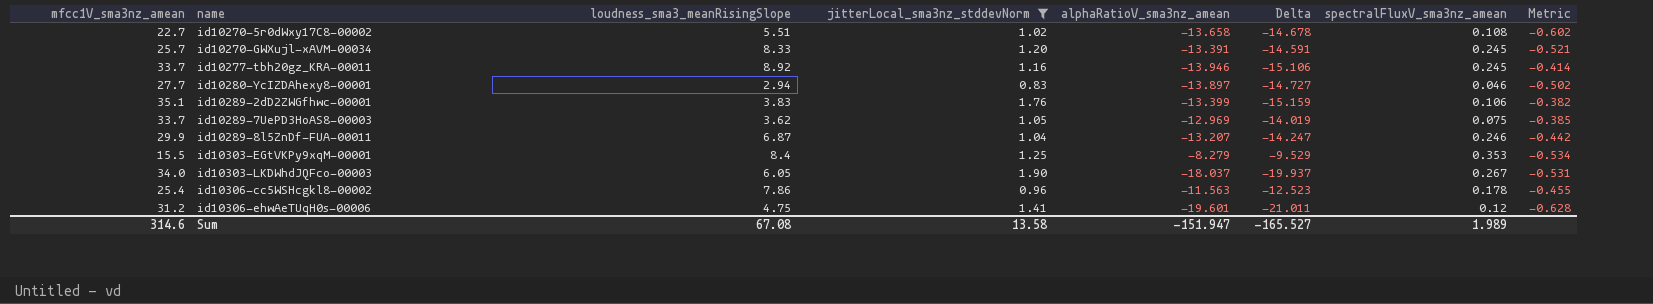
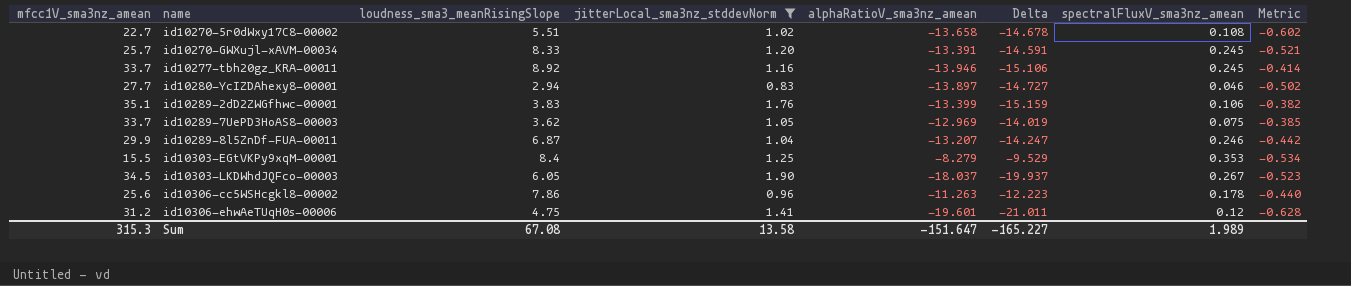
id10303-LKDWhdJQFco-00003 | mfcc1V_sma3nz_amean: 34.0 -> 34.5
id10303-LKDWhdJQFco-00003 | Metric: -0.531 -> -0.523
id10306-cc5WSHcgkl8-00002 | mfcc1V_sma3nz_amean: 25.4 -> 25.6
id10306-cc5WSHcgkl8-00002 | alphaRatioV_sma3nz_amean: -11.563 -> -11.263
id10306-cc5WSHcgkl8-00002 | Delta: -12.523 -> -12.223
id10306-cc5WSHcgkl8-00002 | Metric: -0.455 -> -0.440
Sum | mfcc1V_sma3nz_amean: 314.6 -> 315.3
Sum | alphaRatioV_sma3nz_amean: -151.947 -> -151.647
Sum | Delta: -165.527 -> -165.227

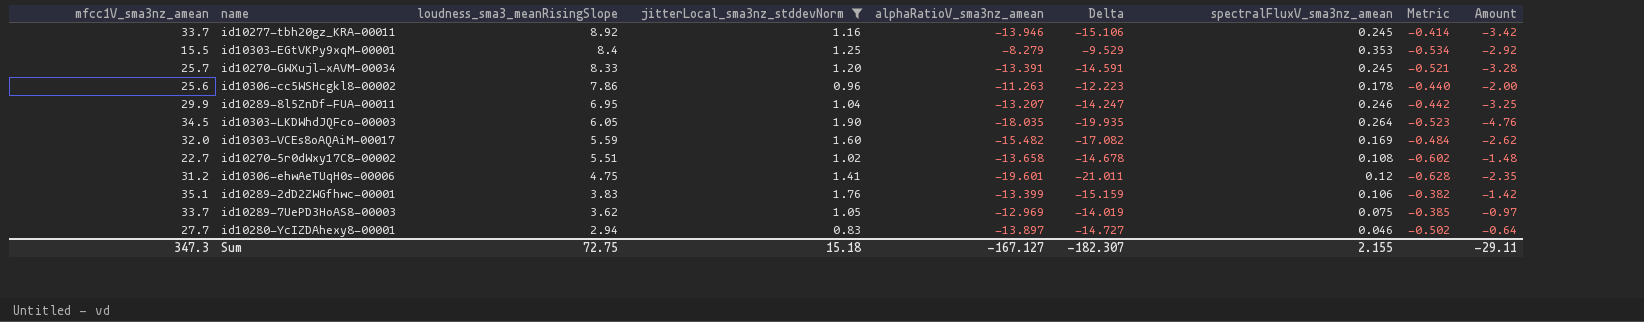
row order: name ascending -> loudness_sma3_meanRisingSlope descending
column Amount | formula: none -> [alphaRatioV_sma3nz_amean] * [spectralFluxV_sma3nz_amean]
id10289-8l5ZnDf-FUA-00011 | loudness_sma3_meanRisingSlope: 6.87 -> 6.95
id10303-LKDWhdJQFco-00003 | alphaRatioV_sma3nz_amean: -18.037 -> -18.035
id10303-LKDWhdJQFco-00003 | Delta: -19.937 -> -19.935
id10303-LKDWhdJQFco-00003 | spectralFluxV_sma3nz_amean: 0.267 -> 0.264
row id10303-VCEs8oAQAiM-00017: none -> 32.0 | 5.59 | 1.60 | -15.482 | -17.082 | 0.169 | -0.484 | -2.62
Sum | mfcc1V_sma3nz_amean: 315.3 -> 347.3
Sum | loudness_sma3_meanRisingSlope: 67.08 -> 72.75
Sum | jitterLocal_sma3nz_stddevNorm: 13.58 -> 15.18
Sum | alphaRatioV_sma3nz_amean: -151.647 -> -167.127
Sum | Delta: -165.227 -> -182.307
Sum | spectralFluxV_sma3nz_amean: 1.989 -> 2.155

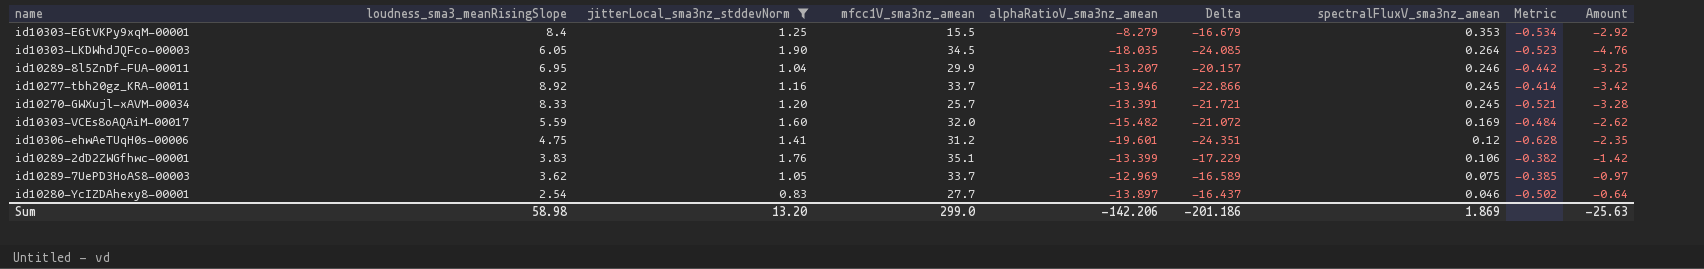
row order: loudness_sma3_meanRisingSlope descending -> spectralFluxV_sma3nz_amean descending
column mfcc1V_sma3nz_amean | position: 1 -> 4
column Delta | formula: [alphaRatioV_sma3nz_amean] - [jitterLocal_sma3nz_stddevNorm] -> [alphaRatioV_sma3nz_amean] - [loudness_sma3_meanRisingSlope]
row id10306-cc5WSHcgkl8-00002: 25.6 | 7.86 | 0.96 | -11.263 | -12.223 | 0.178 | -0.440 | -2.00 -> none
row id10270-5r0dWxy17C8-00002: 22.7 | 5.51 | 1.02 | -13.658 | -14.678 | 0.108 | -0.602 | -1.48 -> none
id10280-YcIZDAhexy8-00001 | loudness_sma3_meanRisingSlope: 2.94 -> 2.54
Sum | loudness_sma3_meanRisingSlope: 72.75 -> 58.98
Sum | jitterLocal_sma3nz_stddevNorm: 15.18 -> 13.20
Sum | mfcc1V_sma3nz_amean: 347.3 -> 299.0
Sum | alphaRatioV_sma3nz_amean: -167.127 -> -142.206
Sum | Delta: -182.307 -> -201.186
Sum | spectralFluxV_sma3nz_amean: 2.155 -> 1.869
Sum | Amount: -29.11 -> -25.63

